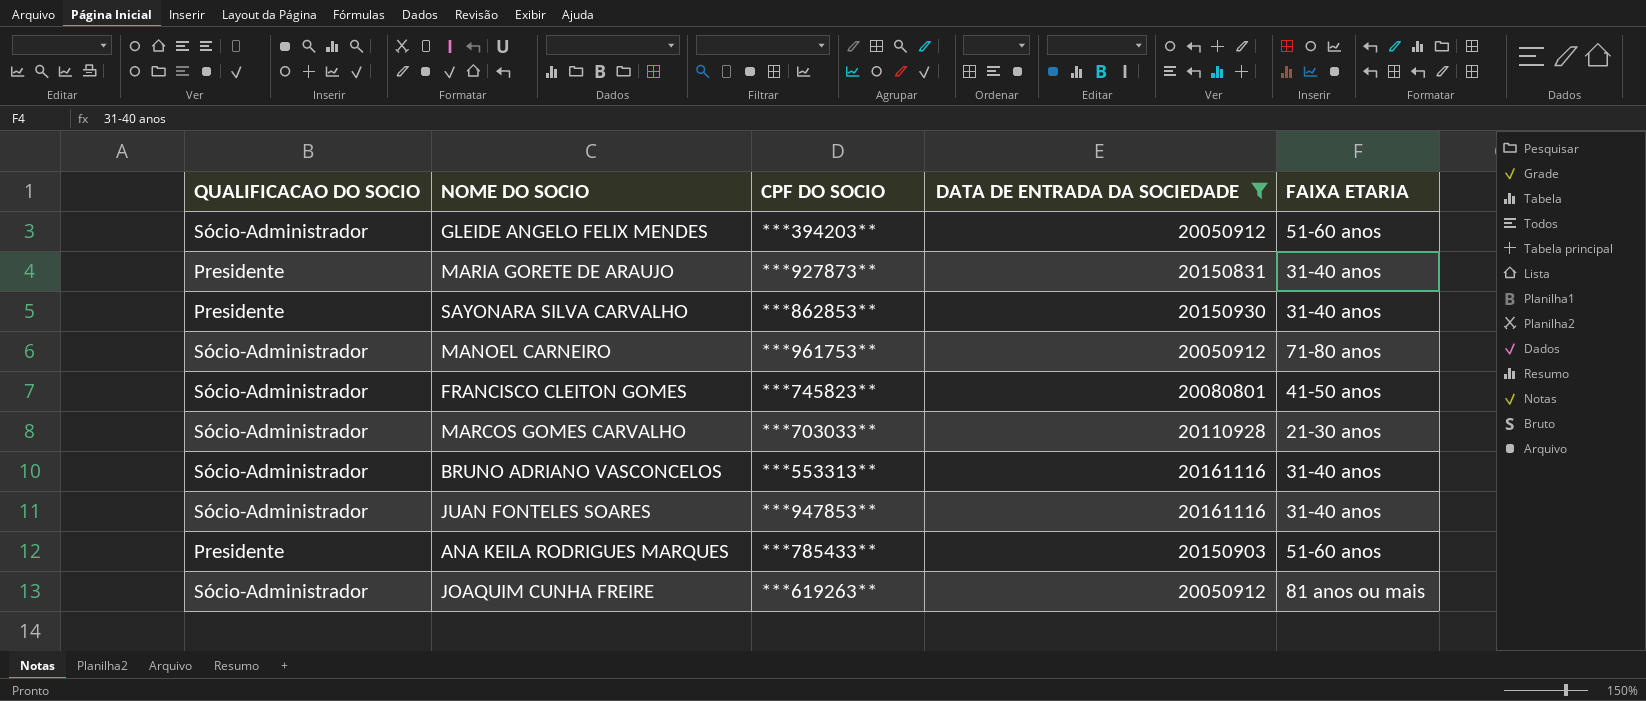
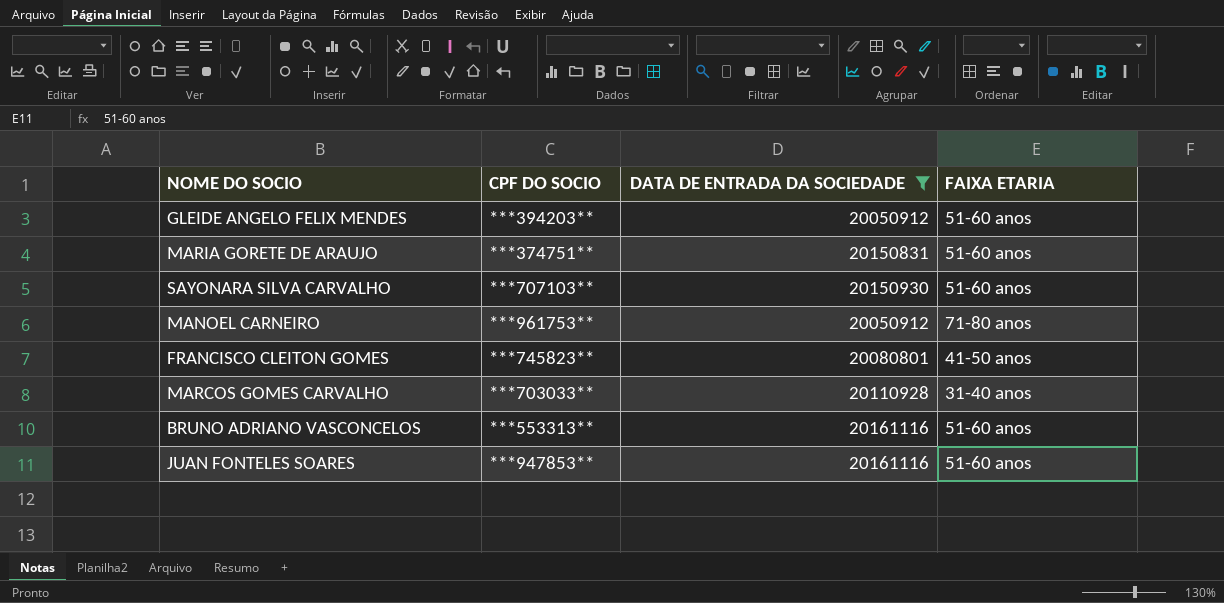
column QUALIFICACAO DO SOCIO | position: 1 -> none
row ANA KEILA RODRIGUES MARQUES: Presidente | ***785433** | 20150903 | 51-60 anos -> none
row JOAQUIM CUNHA FREIRE: Sócio-Administrador | ***619263** | 20050912 | 81 anos ou mais -> none
MARIA GORETE DE ARAUJO | CPF DO SOCIO: ***927873** -> ***374751**
MARIA GORETE DE ARAUJO | FAIXA ETARIA: 31-40 anos -> 51-60 anos
SAYONARA SILVA CARVALHO | CPF DO SOCIO: ***862853** -> ***707103**
SAYONARA SILVA CARVALHO | FAIXA ETARIA: 31-40 anos -> 51-60 anos
MARCOS GOMES CARVALHO | FAIXA ETARIA: 21-30 anos -> 31-40 anos
BRUNO ADRIANO VASCONCELOS | FAIXA ETARIA: 31-40 anos -> 51-60 anos
JUAN FONTELES SOARES | FAIXA ETARIA: 31-40 anos -> 51-60 anos

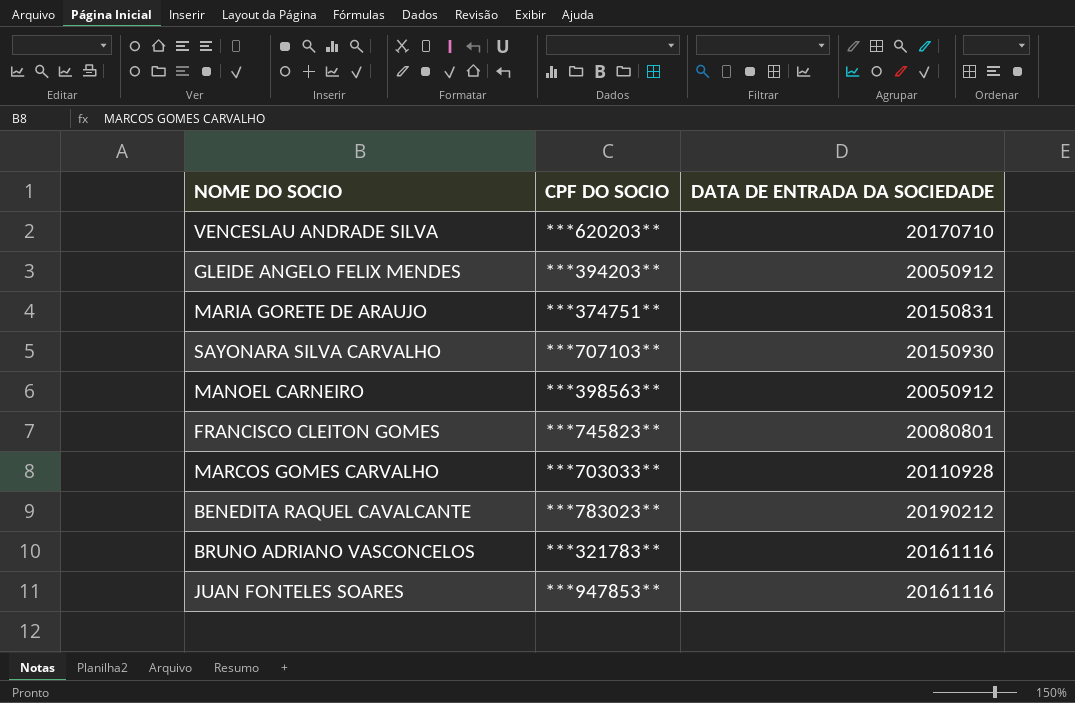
filter: DATA DE ENTRADA DA SOCIEDADE <= 20161116 -> none
column FAIXA ETARIA | position: 4 -> none
MANOEL CARNEIRO | CPF DO SOCIO: ***961753** -> ***398563**
BRUNO ADRIANO VASCONCELOS | CPF DO SOCIO: ***553313** -> ***321783**

